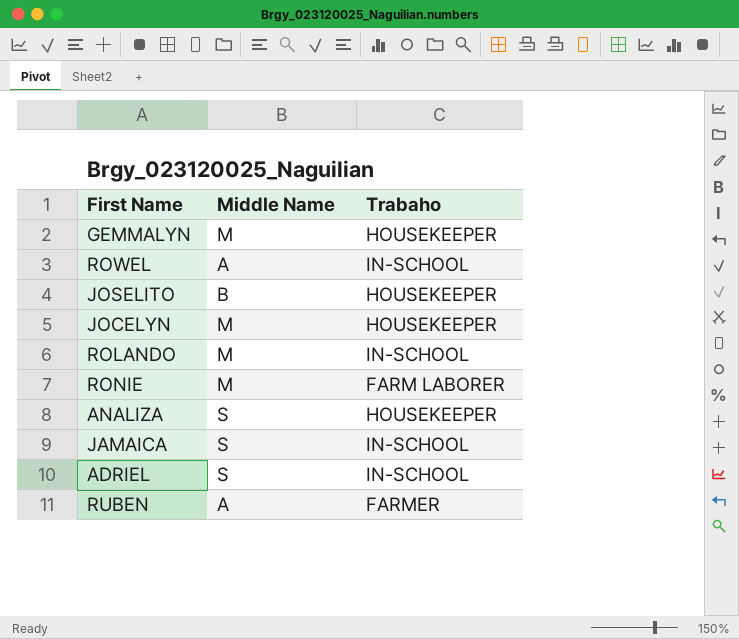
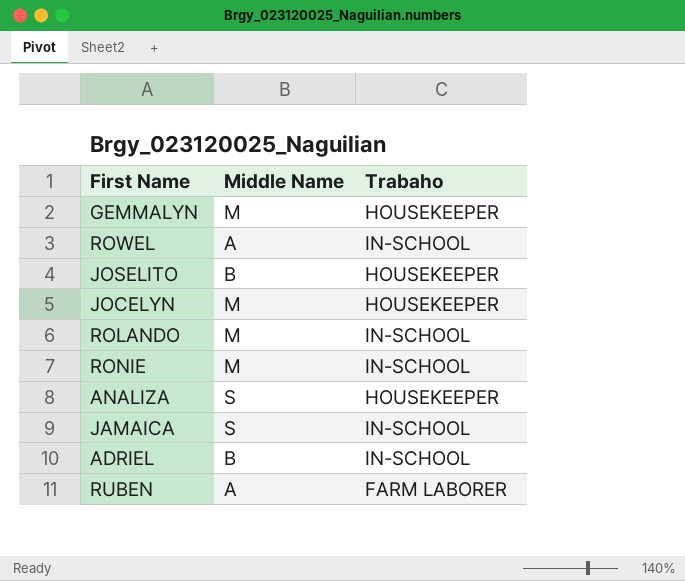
RONIE | Trabaho: FARM LABORER -> IN-SCHOOL
ADRIEL | Middle Name: S -> B
RUBEN | Trabaho: FARMER -> FARM LABORER

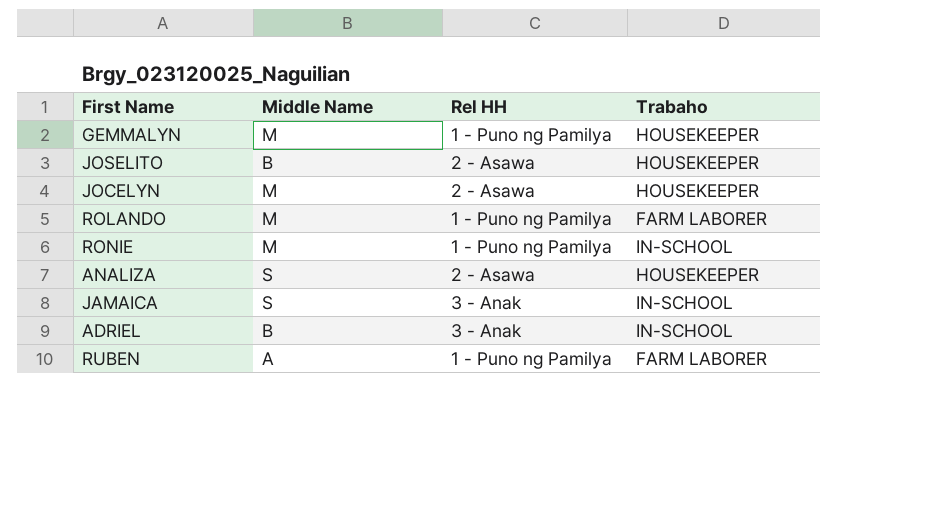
column Rel HH | position: none -> 3
row ROWEL: A | IN-SCHOOL -> none
ROLANDO | Trabaho: IN-SCHOOL -> FARM LABORER

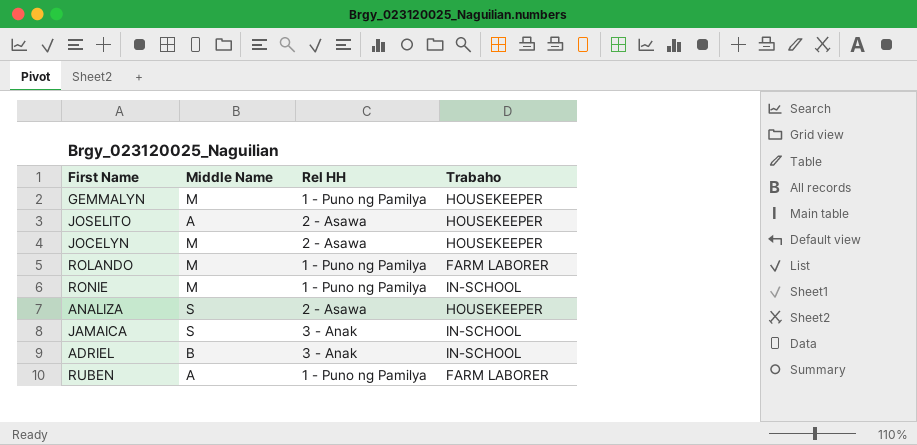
JOSELITO | Middle Name: B -> A

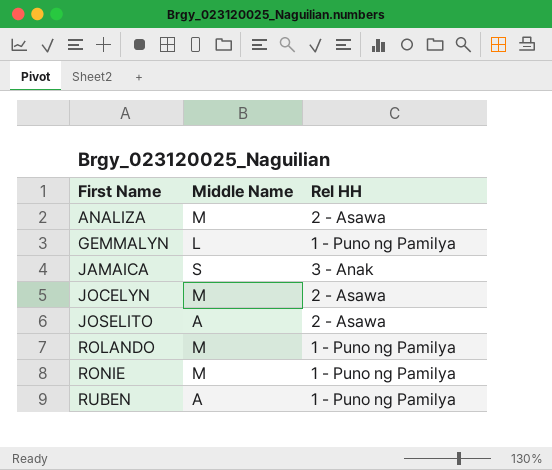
row order: none -> First Name ascending
column Trabaho | position: 4 -> none
row ADRIEL: B | 3 - Anak | IN-SCHOOL -> none
ANALIZA | Middle Name: S -> M
GEMMALYN | Middle Name: M -> L

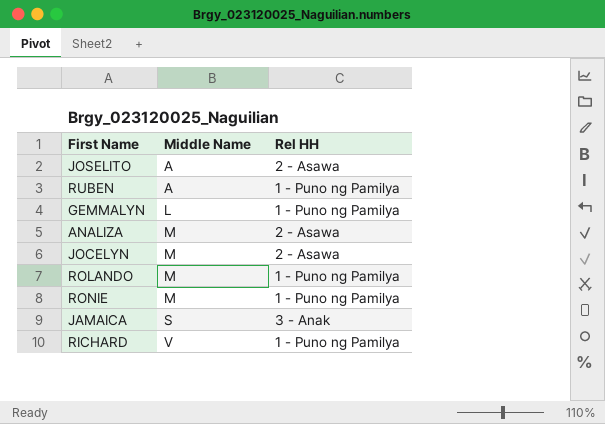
row order: First Name ascending -> Middle Name ascending
row RICHARD: none -> V | 1 - Puno ng Pamilya

